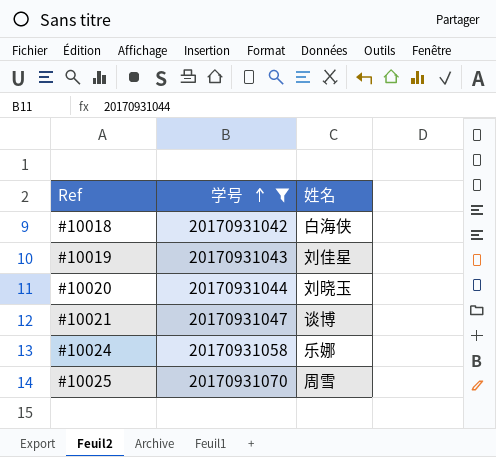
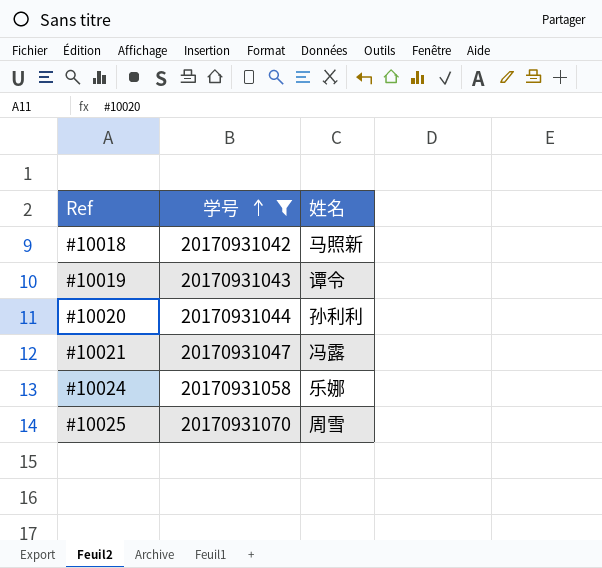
#10018 | 姓名: 白海侠 -> 马照新
#10019 | 姓名: 刘佳星 -> 谭令
#10020 | 姓名: 刘晓玉 -> 孙利利
#10021 | 姓名: 谈博 -> 冯露

